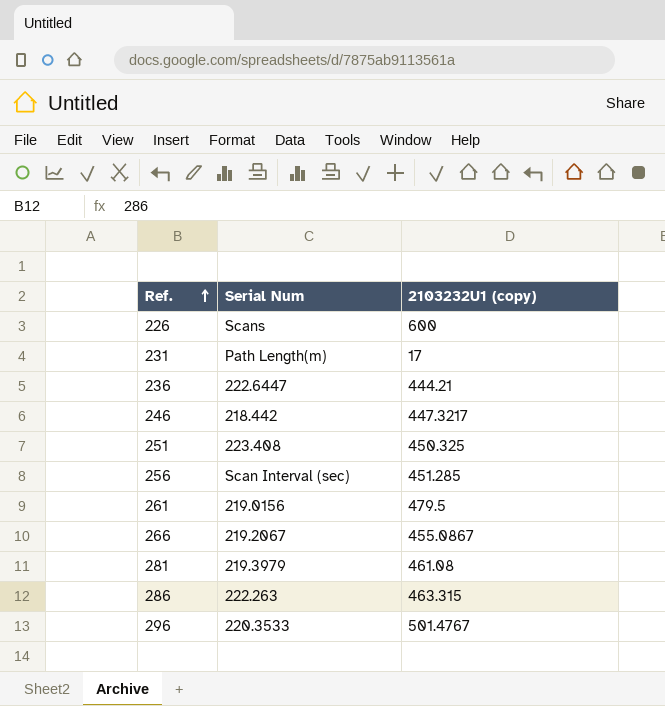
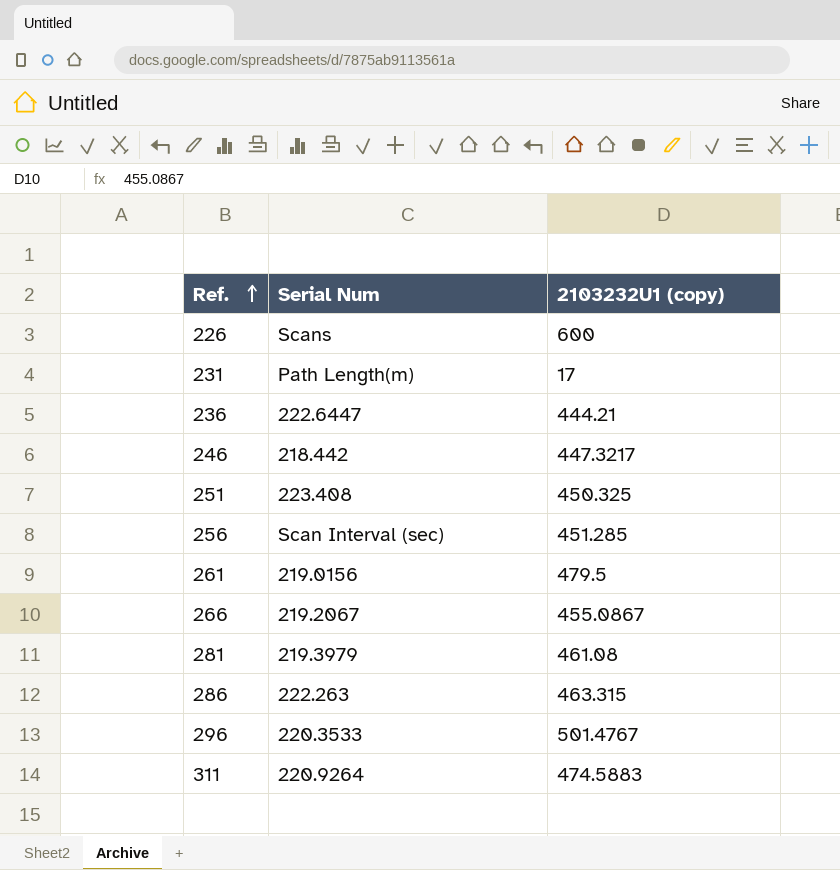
row 311: none -> 220.9264 | 474.5883

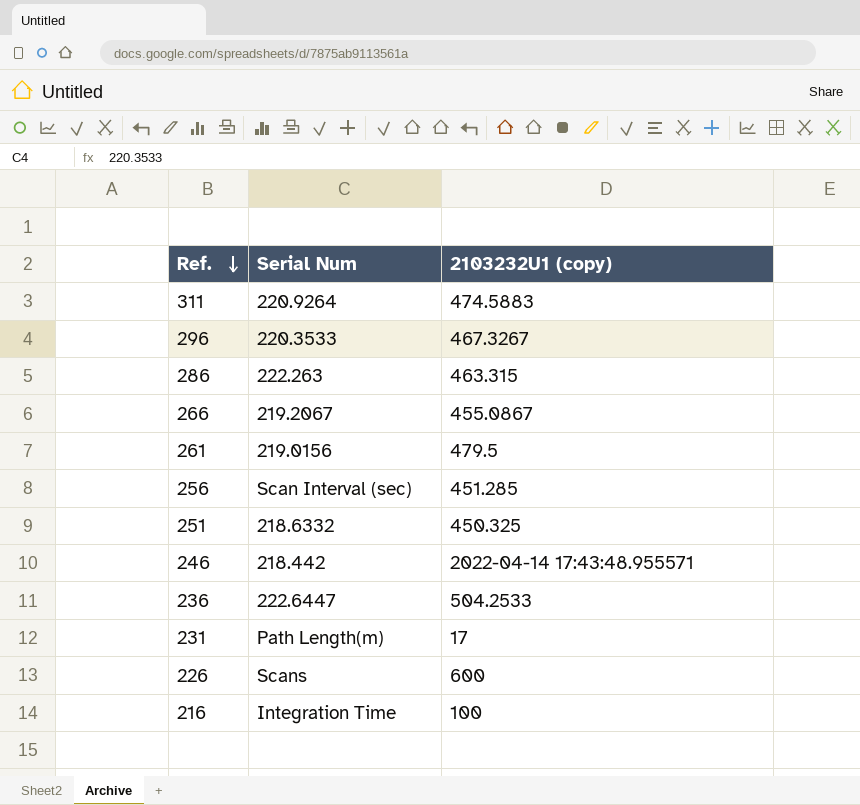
row order: Ref. ascending -> Ref. descending
row 281: 219.3979 | 461.08 -> none
296 | 2103232U1 (copy): 501.4767 -> 467.3267
251 | Serial Num: 223.408 -> 218.6332
246 | 2103232U1 (copy): 447.3217 -> 2022-04-14 17:43:48.955571
236 | 2103232U1 (copy): 444.21 -> 504.2533
row 216: none -> Integration Time | 100

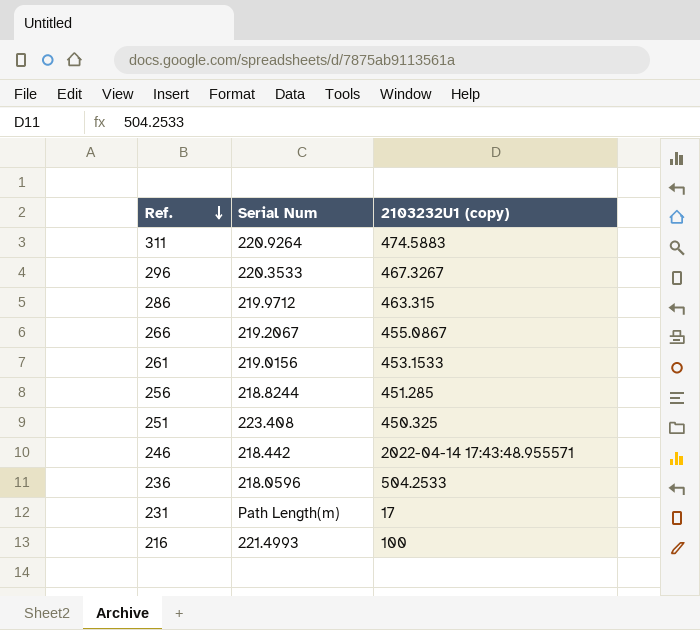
row 226: Scans | 600 -> none
286 | Serial Num: 222.263 -> 219.9712
261 | 2103232U1 (copy): 479.5 -> 453.1533
256 | Serial Num: Scan Interval (sec) -> 218.8244
251 | Serial Num: 218.6332 -> 223.408
236 | Serial Num: 222.6447 -> 218.0596
216 | Serial Num: Integration Time -> 221.4993

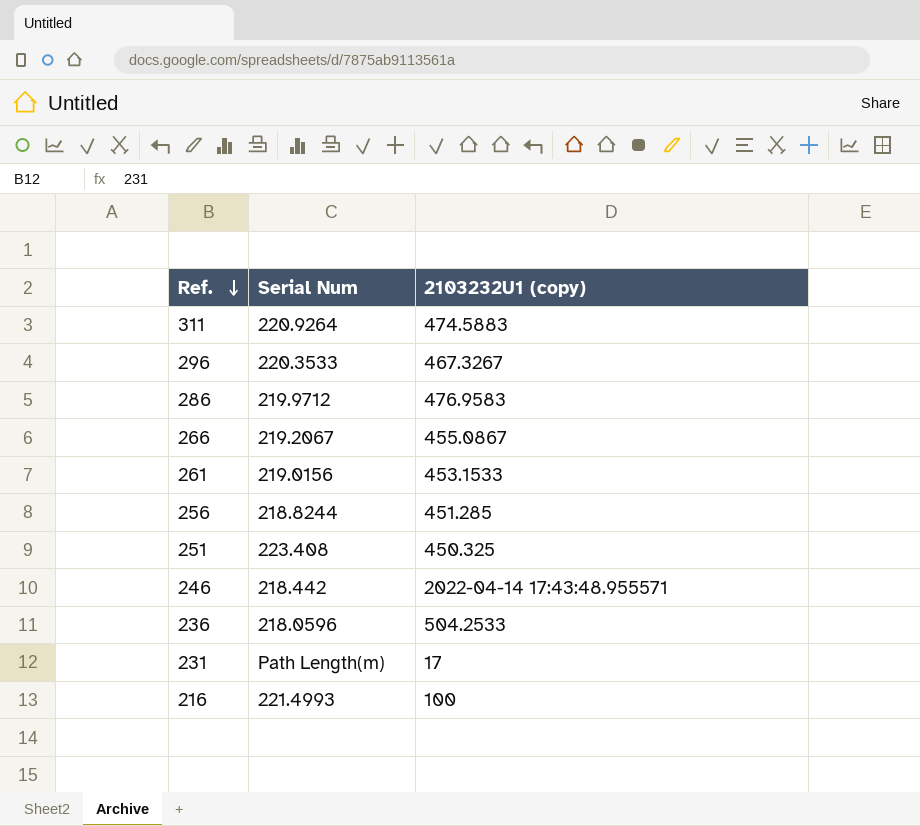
286 | 2103232U1 (copy): 463.315 -> 476.9583

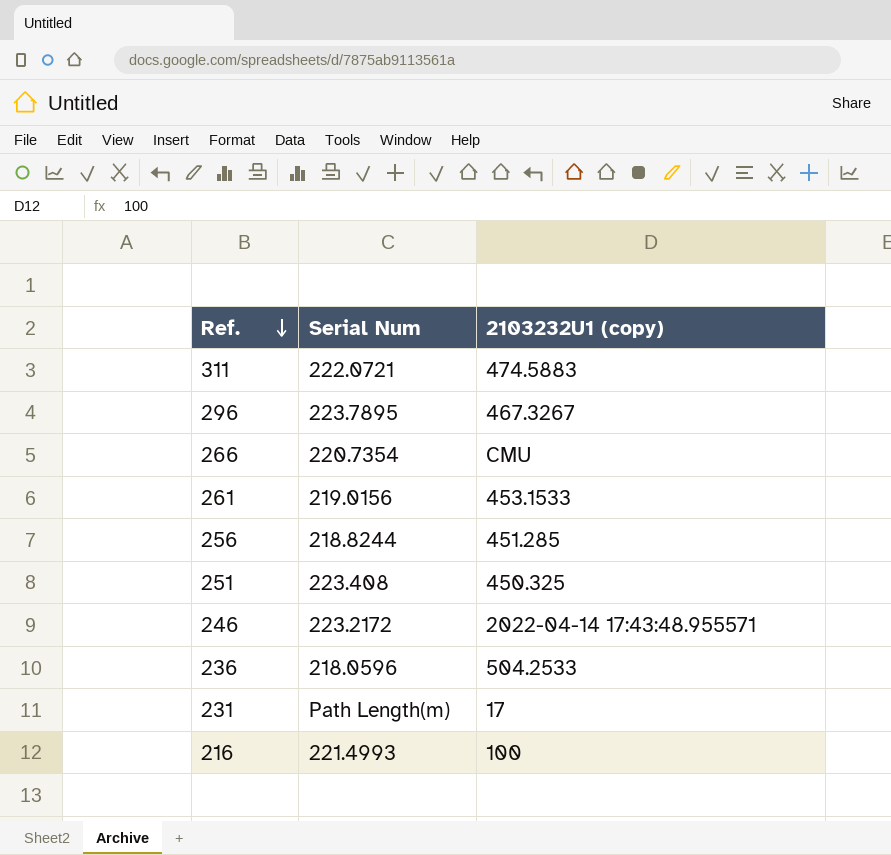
row 286: 219.9712 | 476.9583 -> none
311 | Serial Num: 220.9264 -> 222.0721
296 | Serial Num: 220.3533 -> 223.7895
266 | Serial Num: 219.2067 -> 220.7354
266 | 2103232U1 (copy): 455.0867 -> CMU
246 | Serial Num: 218.442 -> 223.2172

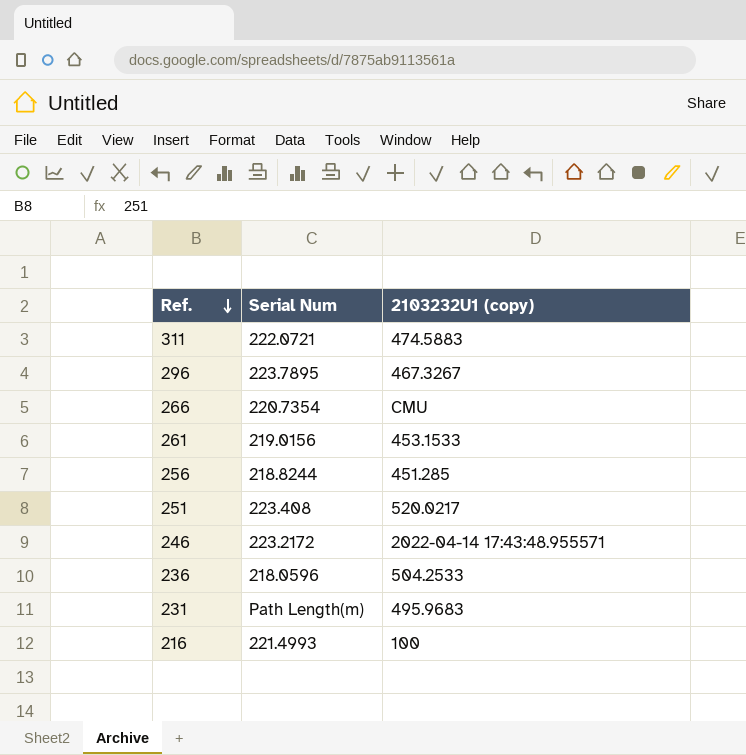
251 | 2103232U1 (copy): 450.325 -> 520.0217
231 | 2103232U1 (copy): 17 -> 495.9683

